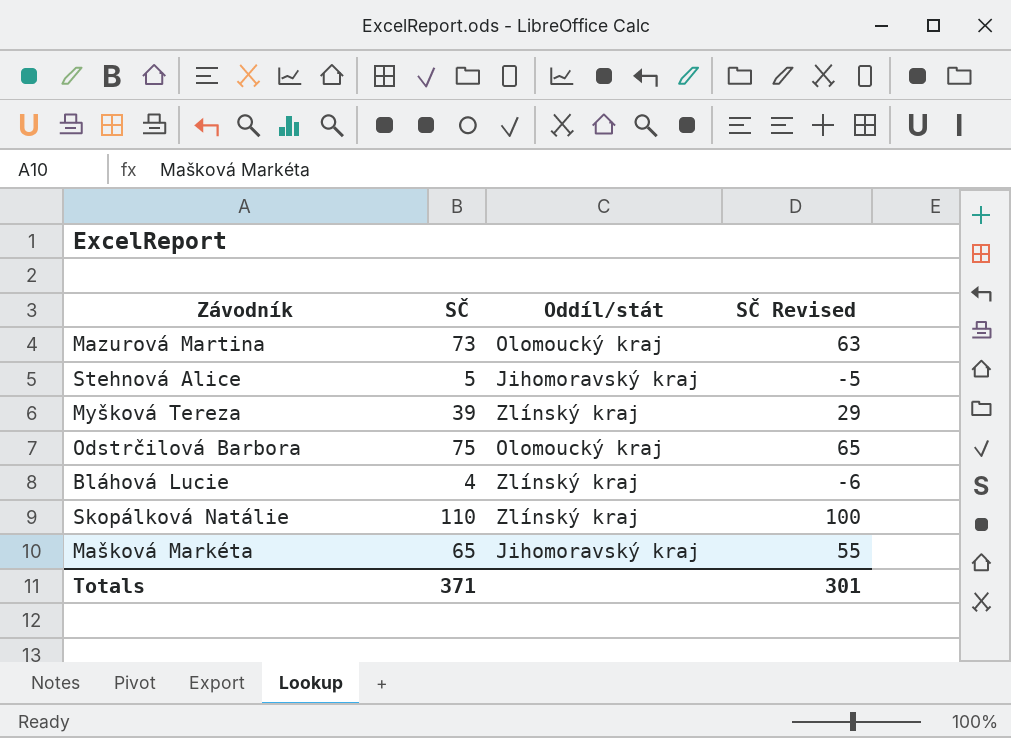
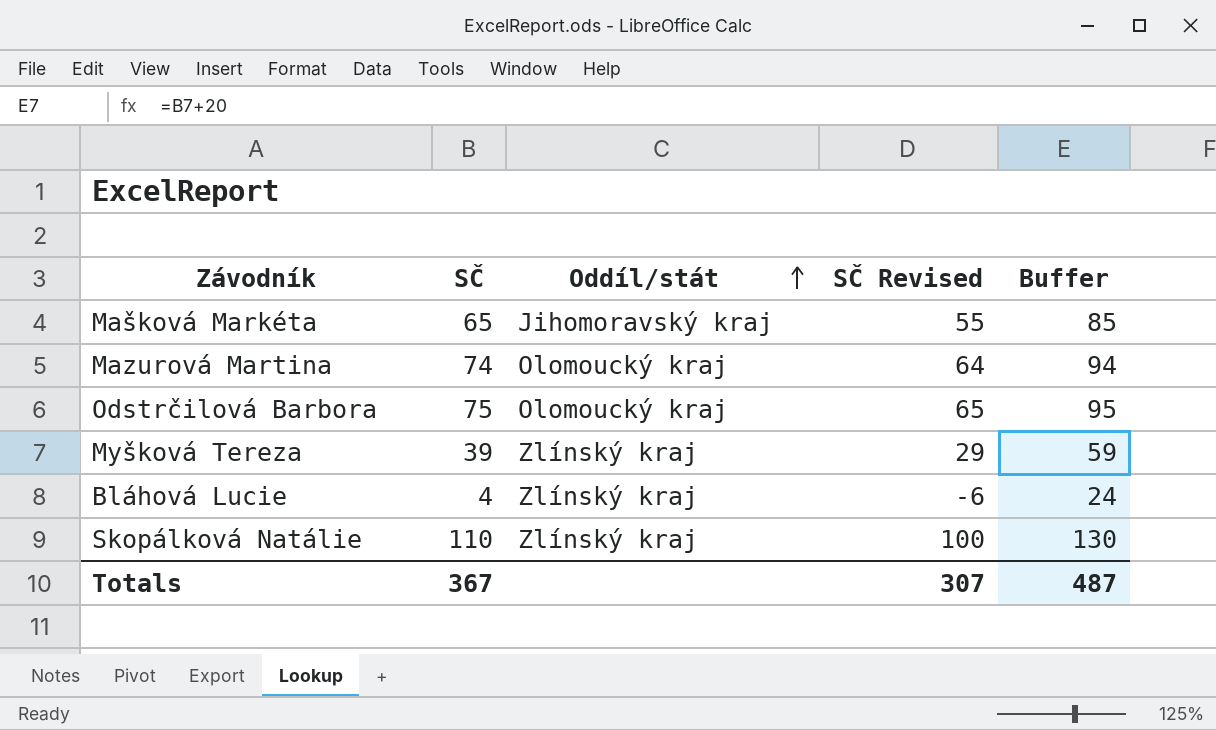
row order: none -> Oddíl/stát ascending
column Buffer | formula: none -> [SČ] + 20
row Stehnová Alice: 5 | Jihomoravský kraj | -5 -> none
Mazurová Martina | SČ: 73 -> 74
Mazurová Martina | SČ Revised: 63 -> 64
Totals | SČ: 371 -> 367
Totals | SČ Revised: 301 -> 307

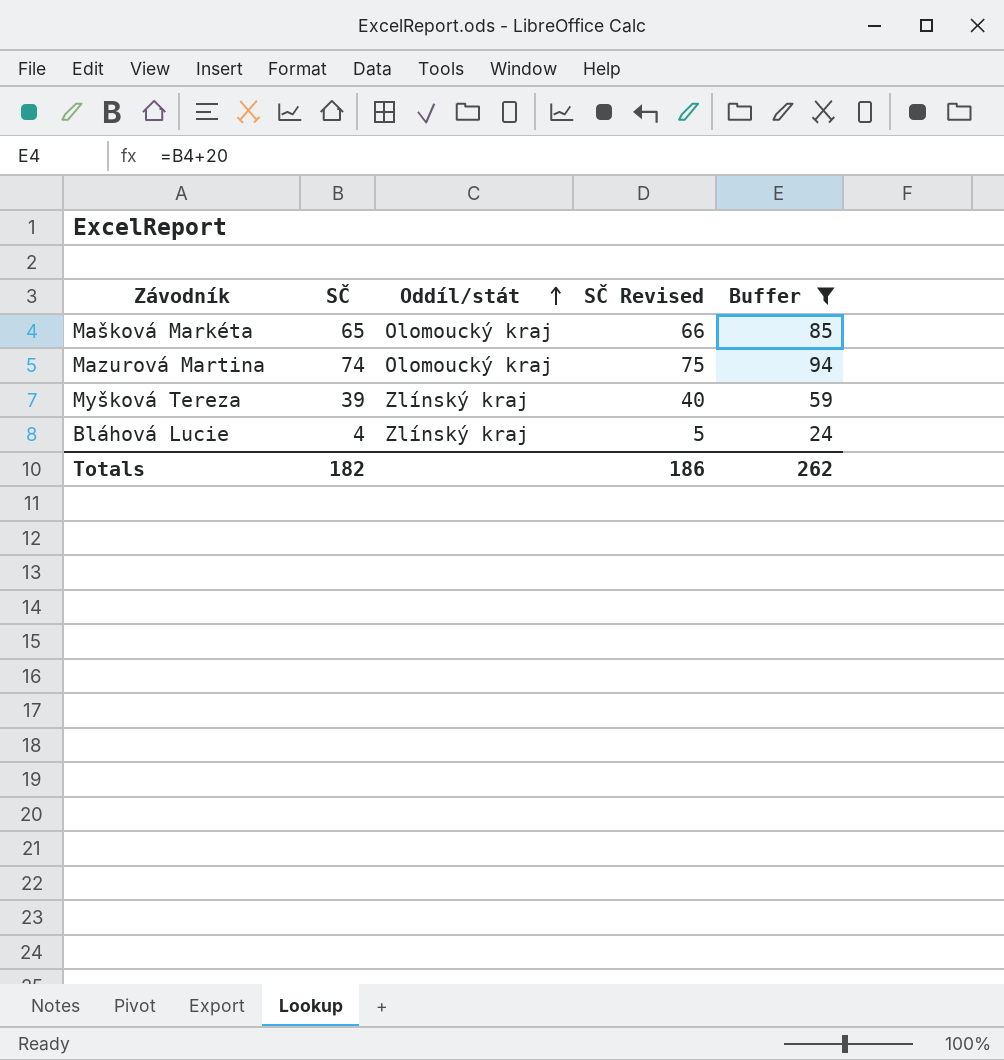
filter: none -> Buffer <= 94
column SČ Revised | formula: [SČ] - 10 -> [SČ] + 1
Mašková Markéta | Oddíl/stát: Jihomoravský kraj -> Olomoucký kraj
Totals | SČ: 367 -> 182
Totals | SČ Revised: 307 -> 186
Totals | Buffer: 487 -> 262

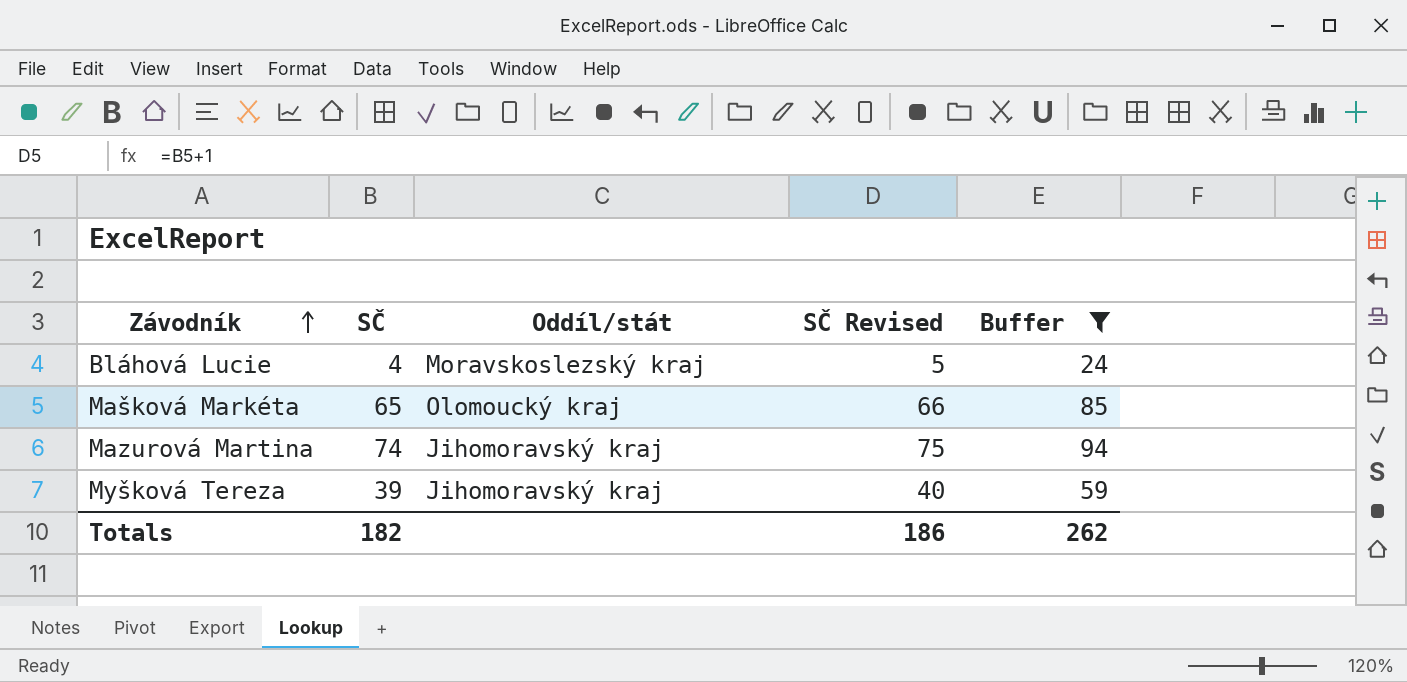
row order: Oddíl/stát ascending -> Závodník ascending
Bláhová Lucie | Oddíl/stát: Zlínský kraj -> Moravskoslezský kraj
Mazurová Martina | Oddíl/stát: Olomoucký kraj -> Jihomoravský kraj
Myšková Tereza | Oddíl/stát: Zlínský kraj -> Jihomoravský kraj

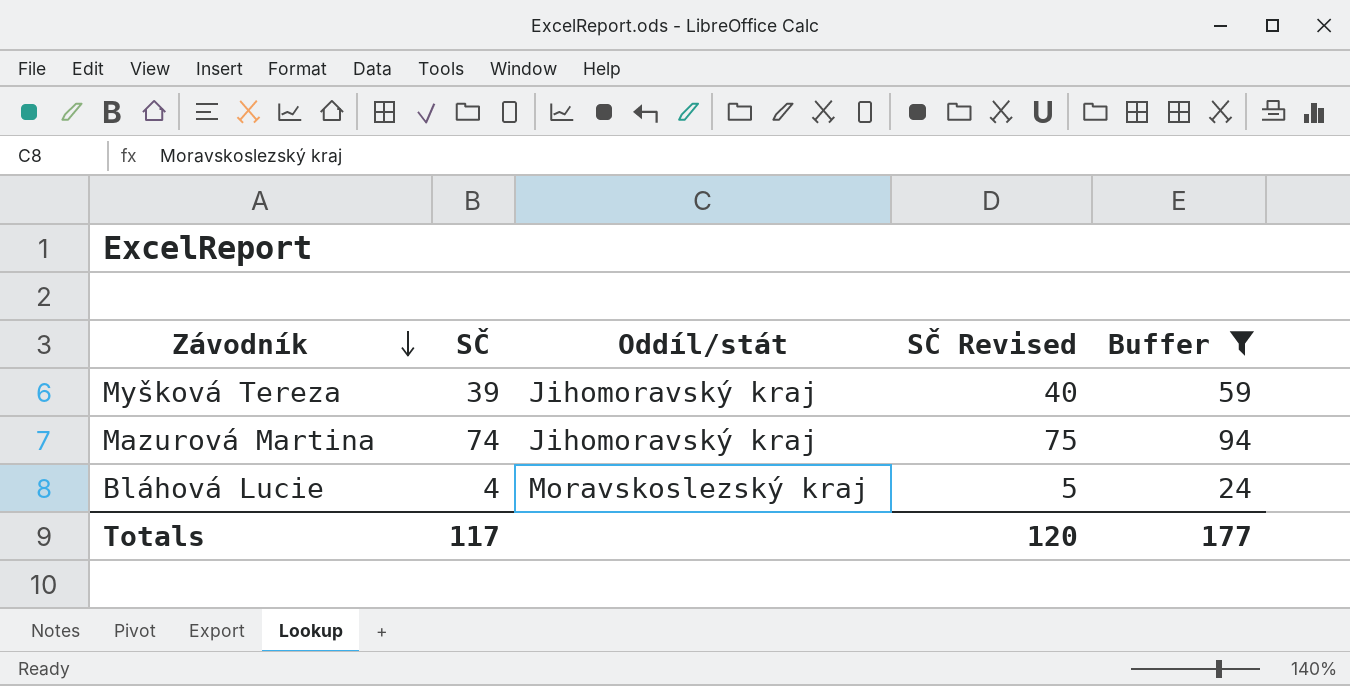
row order: Závodník ascending -> Závodník descending
row Mašková Markéta: 65 | Olomoucký kraj | 66 | 85 -> none
Totals | SČ: 182 -> 117
Totals | SČ Revised: 186 -> 120
Totals | Buffer: 262 -> 177

